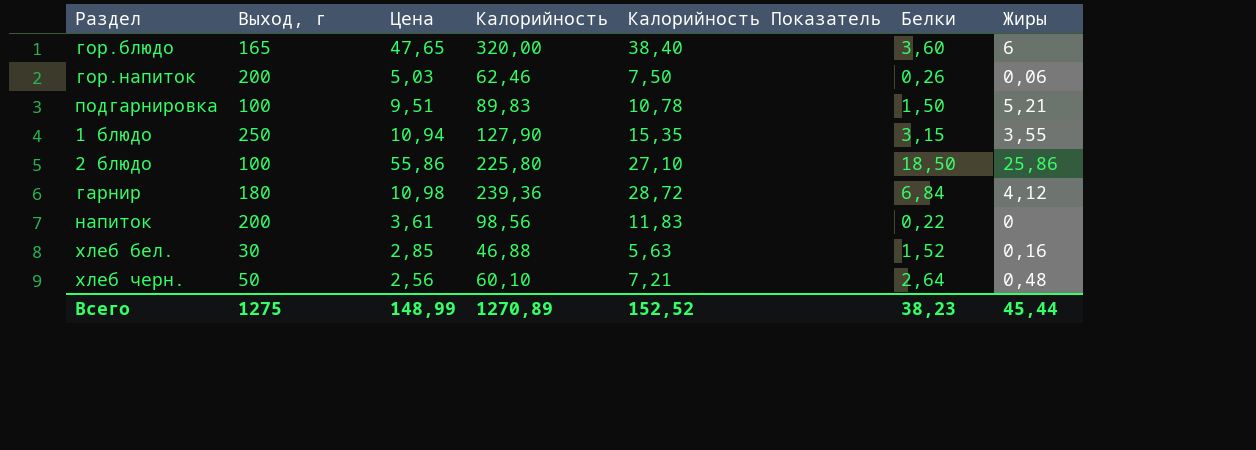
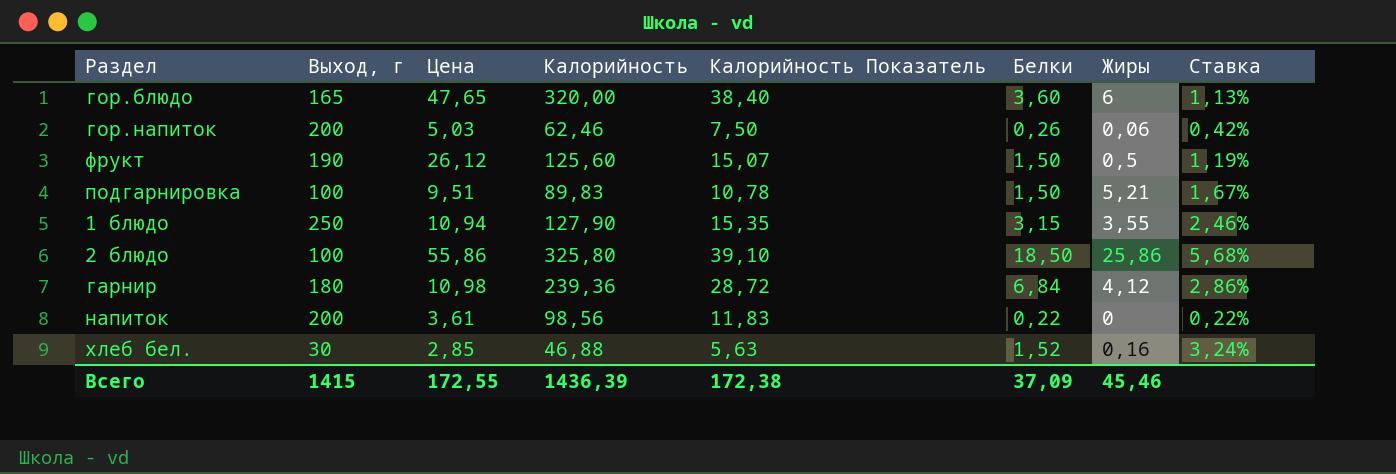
column Ставка | formula: none -> [Белки] / [Калорийность]
row хлеб черн.: 50 | 2,56 | 60,10 | 7,21 | 2,64 | 0,48 -> none
row фрукт: none -> 190 | 26,12 | 125,60 | 15,07 | 1,50 | 0,5 | 1,19%
2 блюдо | Калорийность: 225,80 -> 325,80
2 блюдо | Калорийность Показатель: 27,10 -> 39,10
Всего | Выход, г: 1275 -> 1415
Всего | Цена: 148,99 -> 172,55
Всего | Калорийность: 1270,89 -> 1436,39
Всего | Калорийность Показатель: 152,52 -> 172,38
Всего | Белки: 38,23 -> 37,09
Всего | Жиры: 45,44 -> 45,46

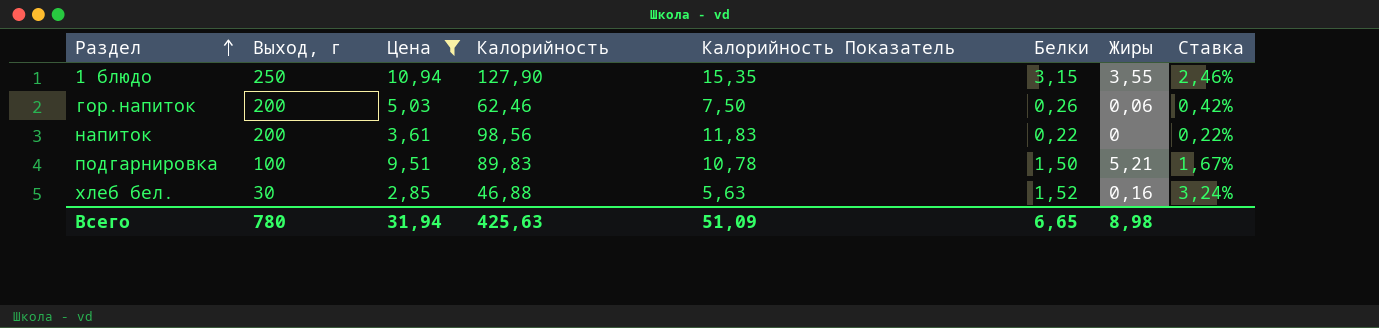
filter: none -> Цена <= 10,94
row order: none -> Раздел ascending
Всего | Выход, г: 1415 -> 780
Всего | Цена: 172,55 -> 31,94
Всего | Калорийность: 1436,39 -> 425,63
Всего | Калорийность Показатель: 172,38 -> 51,09
Всего | Белки: 37,09 -> 6,65
Всего | Жиры: 45,46 -> 8,98

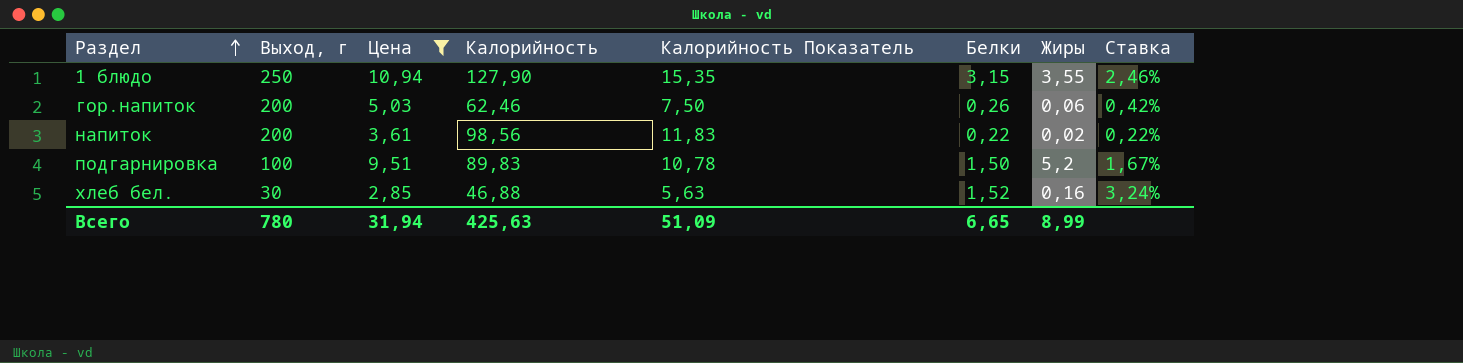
напиток | Жиры: 0 -> 0,02
подгарнировка | Жиры: 5,21 -> 5,2
Всего | Жиры: 8,98 -> 8,99

